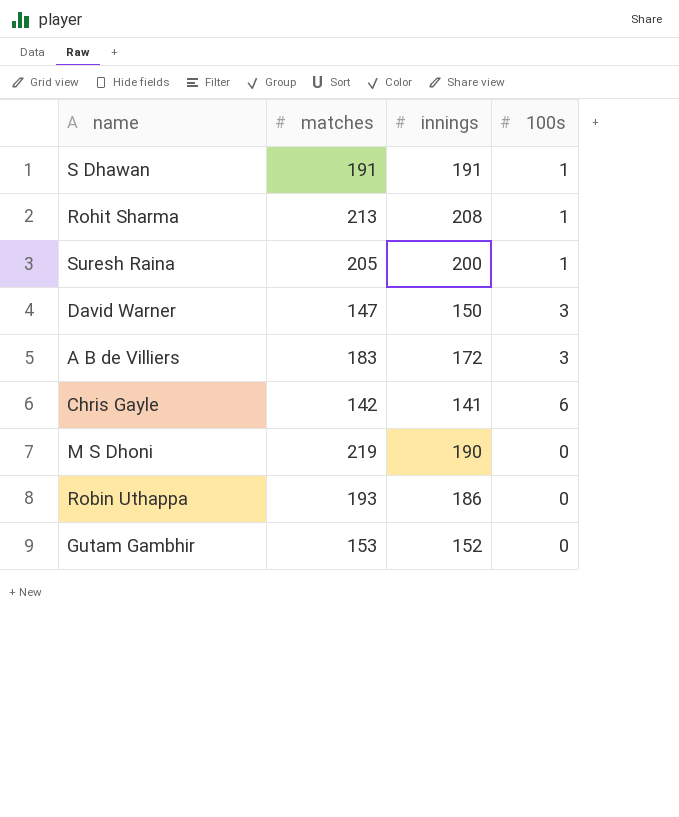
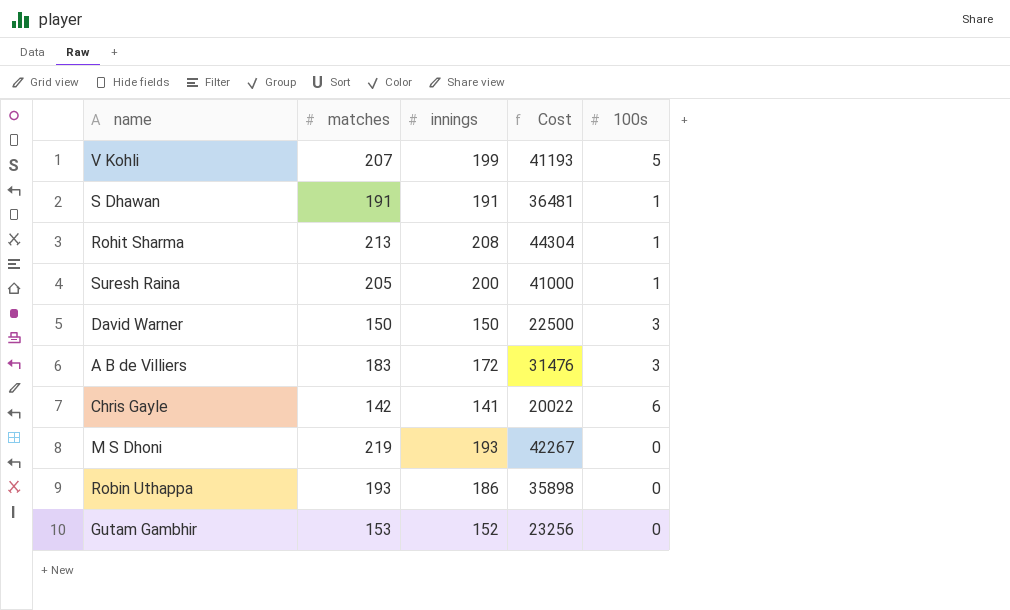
column Cost | formula: none -> [matches] * [innings]
row V Kohli: none -> 207 | 199 | 41193 | 5
David Warner | matches: 147 -> 150
M S Dhoni | innings: 190 -> 193

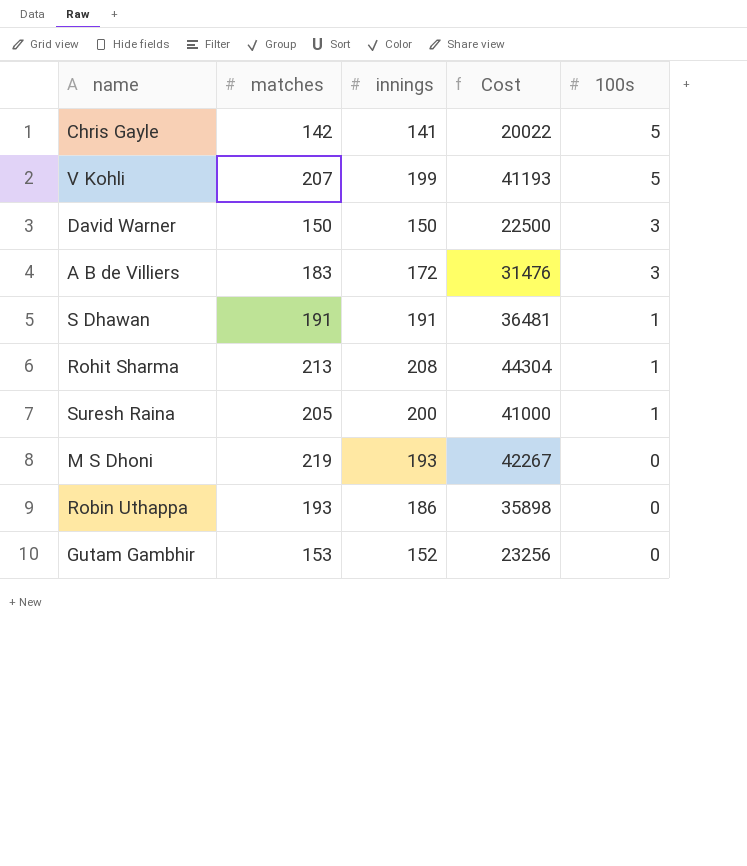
row order: none -> 100s descending
Chris Gayle | 100s: 6 -> 5

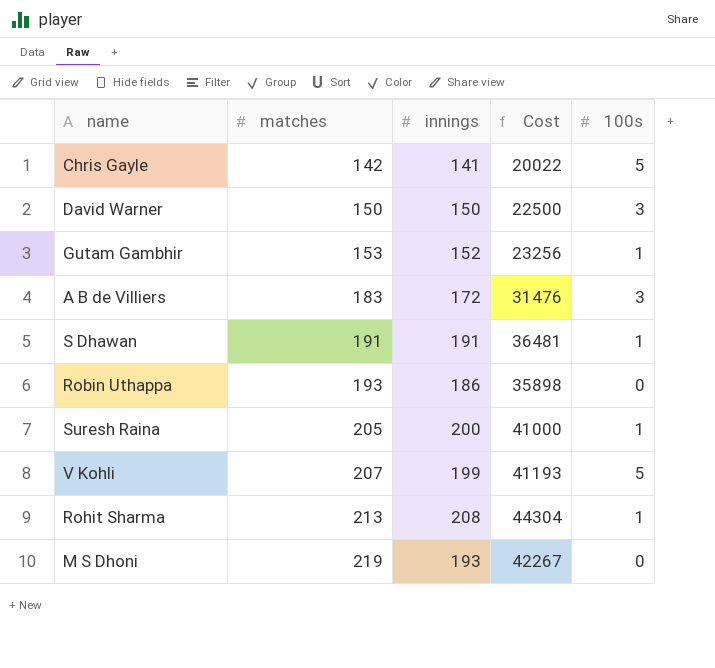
row order: 100s descending -> matches ascending
Gutam Gambhir | 100s: 0 -> 1

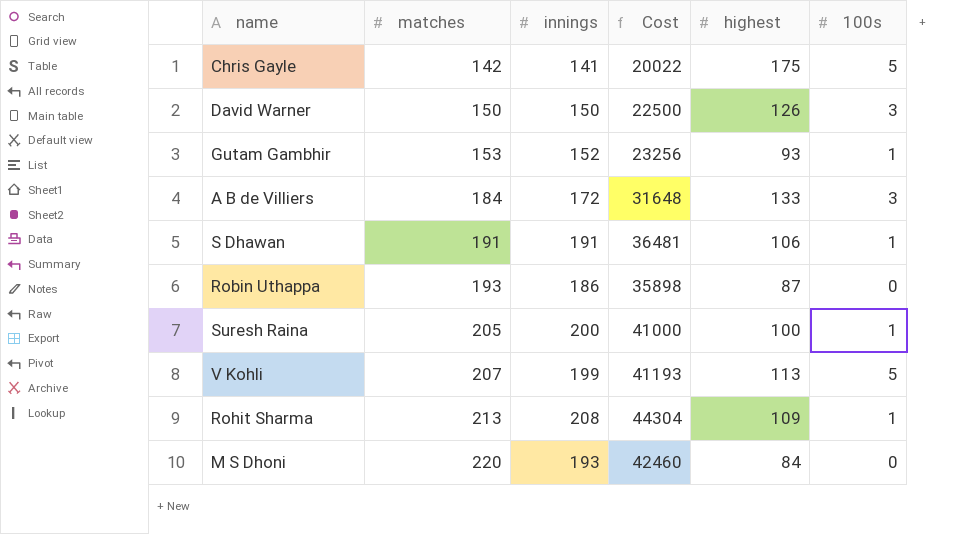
column highest | position: none -> 5
A B de Villiers | matches: 183 -> 184
A B de Villiers | Cost: 31476 -> 31648
M S Dhoni | matches: 219 -> 220
M S Dhoni | Cost: 42267 -> 42460

